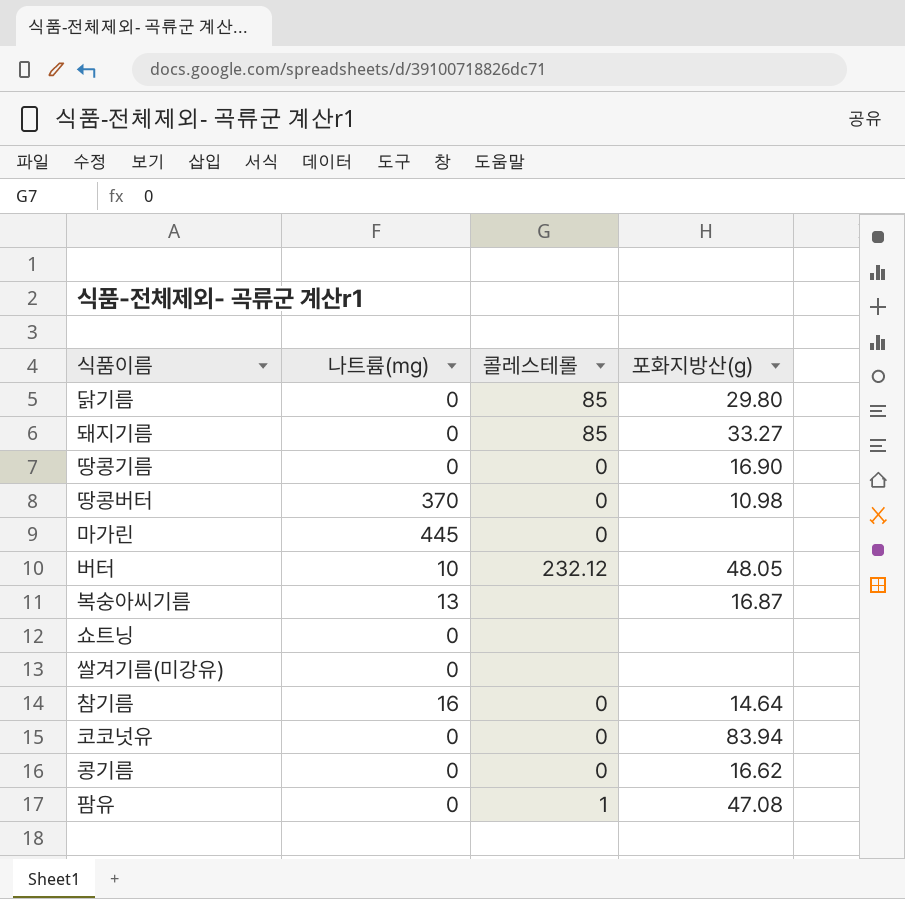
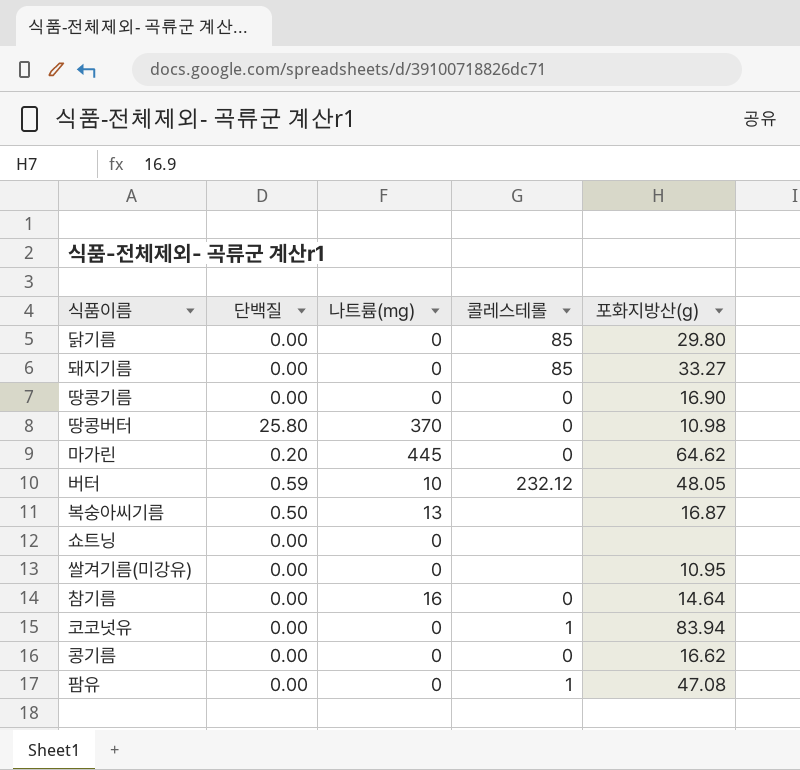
column 단백질 | position: none -> 2
마가린 | 포화지방산(g): none -> 64.62
쌀겨기름(미강유) | 포화지방산(g): none -> 10.95
코코넛유 | 콜레스테롤: 0 -> 1

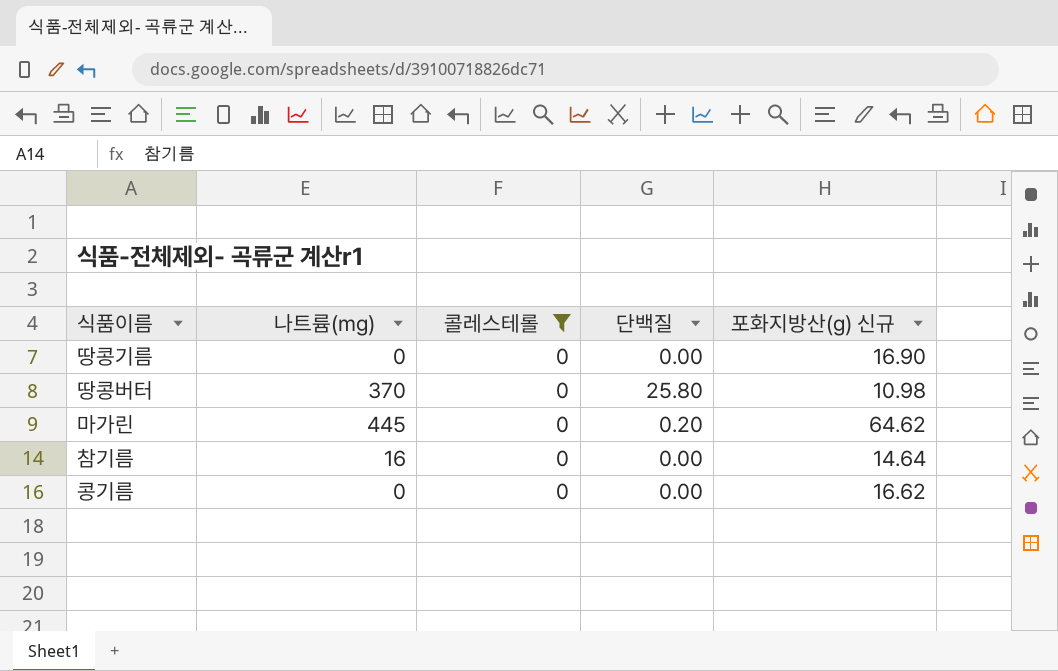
filter: none -> 콜레스테롤 = 0
column 단백질 | position: 2 -> 4
column name: 포화지방산(g) -> 포화지방산(g) 신규

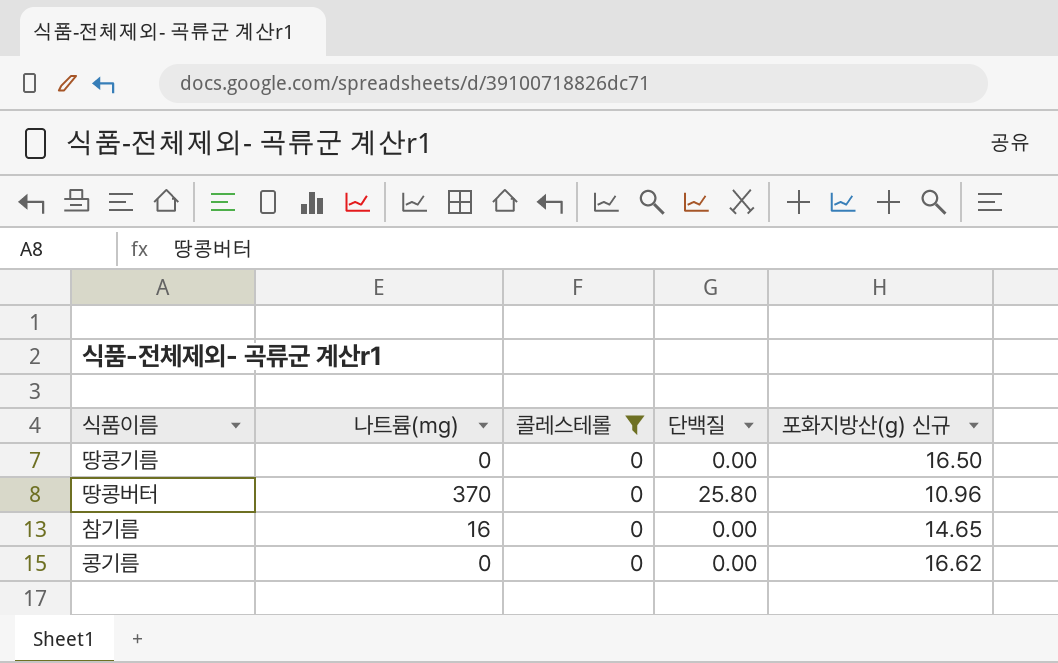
row 마가린: 445 | 0 | 0.20 | 64.62 -> none
땅콩기름 | 포화지방산(g) 신규: 16.90 -> 16.50
땅콩버터 | 포화지방산(g) 신규: 10.98 -> 10.96
참기름 | 포화지방산(g) 신규: 14.64 -> 14.65

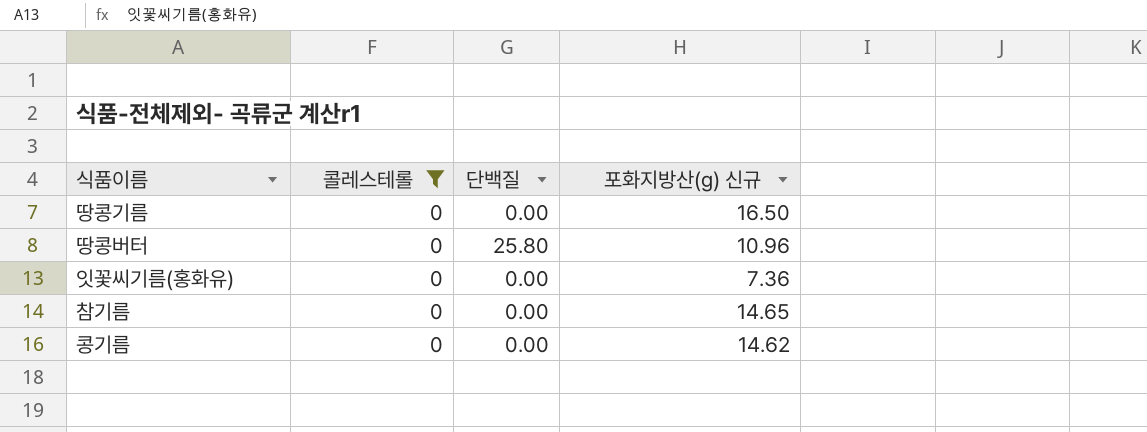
column 나트륨(mg) | position: 2 -> none
row 잇꽃씨기름(홍화유): none -> 0 | 0.00 | 7.36
콩기름 | 포화지방산(g) 신규: 16.62 -> 14.62

